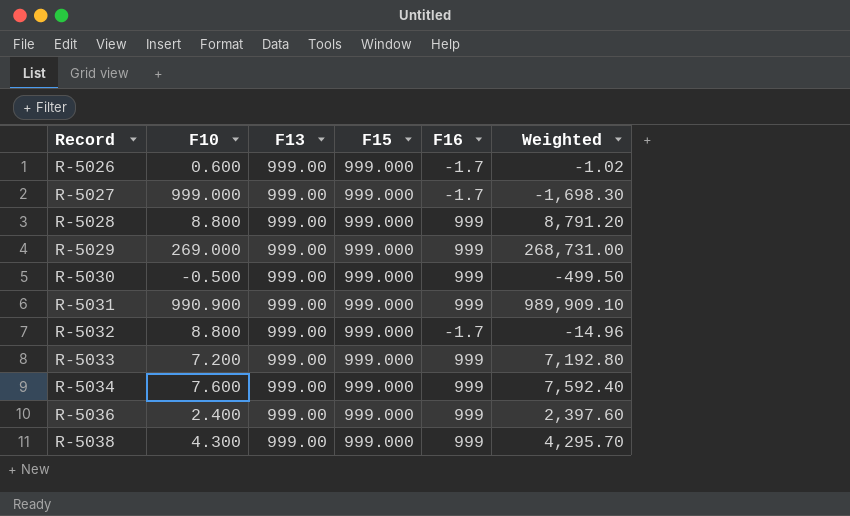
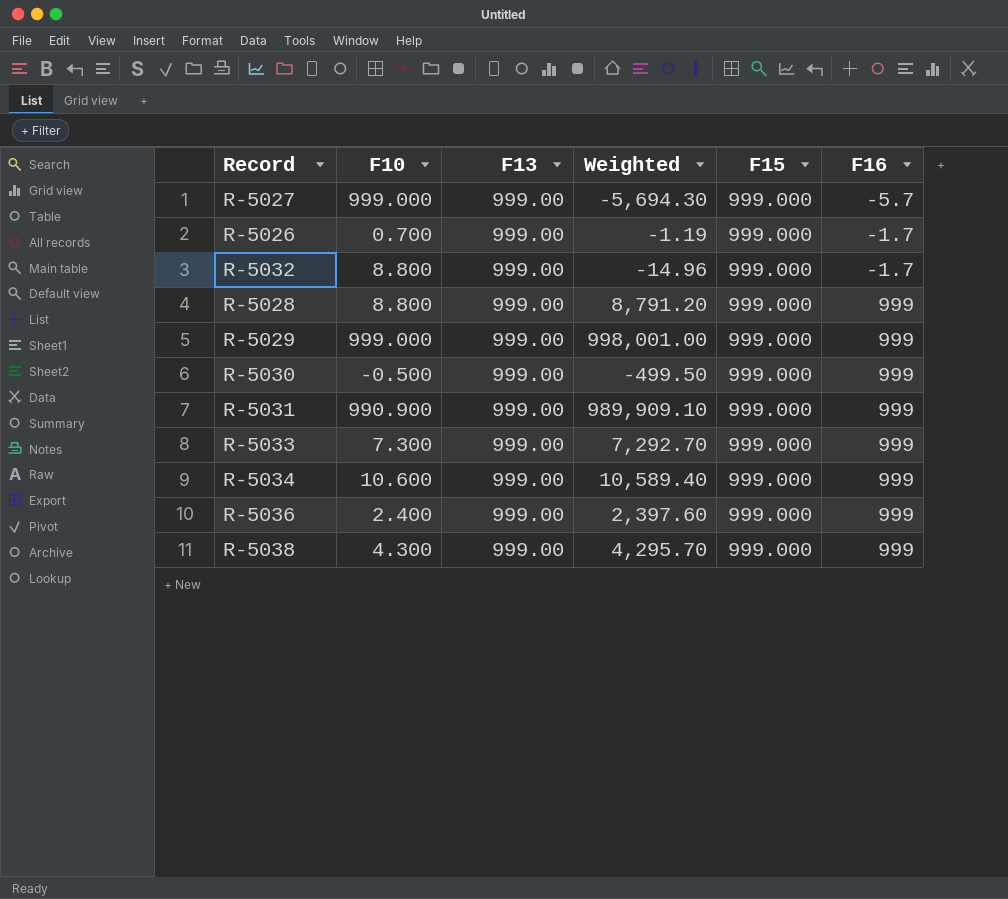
row order: Record ascending -> F16 ascending
column Weighted | position: 6 -> 4
R-5027 | Weighted: -1,698.30 -> -5,694.30
R-5027 | F16: -1.7 -> -5.7
R-5026 | F10: 0.600 -> 0.700
R-5026 | Weighted: -1.02 -> -1.19
R-5029 | F10: 269.000 -> 999.000
R-5029 | Weighted: 268,731.00 -> 998,001.00
R-5033 | F10: 7.200 -> 7.300
R-5033 | Weighted: 7,192.80 -> 7,292.70
R-5034 | F10: 7.600 -> 10.600
R-5034 | Weighted: 7,592.40 -> 10,589.40

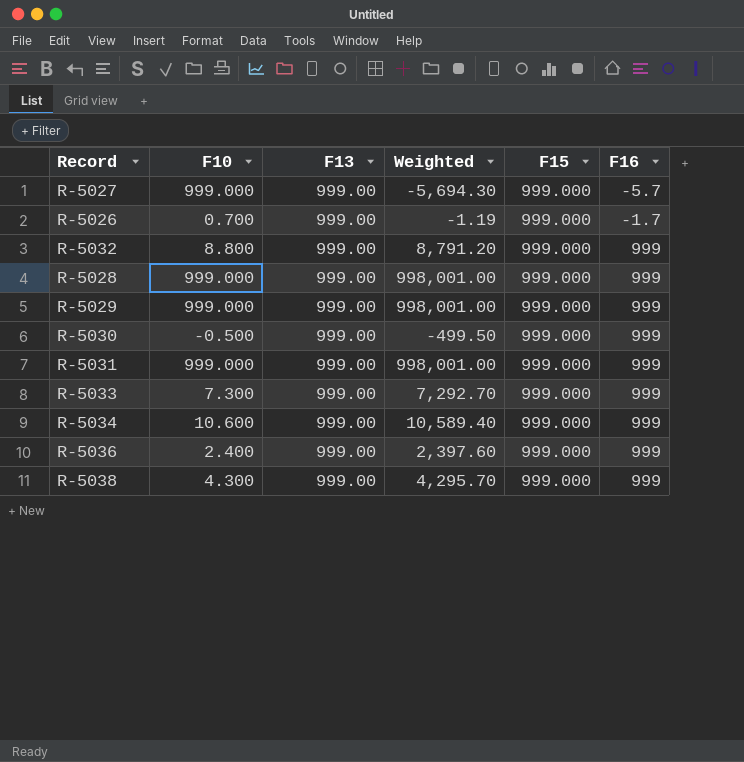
R-5032 | Weighted: -14.96 -> 8,791.20
R-5032 | F16: -1.7 -> 999
R-5028 | F10: 8.800 -> 999.000
R-5028 | Weighted: 8,791.20 -> 998,001.00
R-5031 | F10: 990.900 -> 999.000
R-5031 | Weighted: 989,909.10 -> 998,001.00

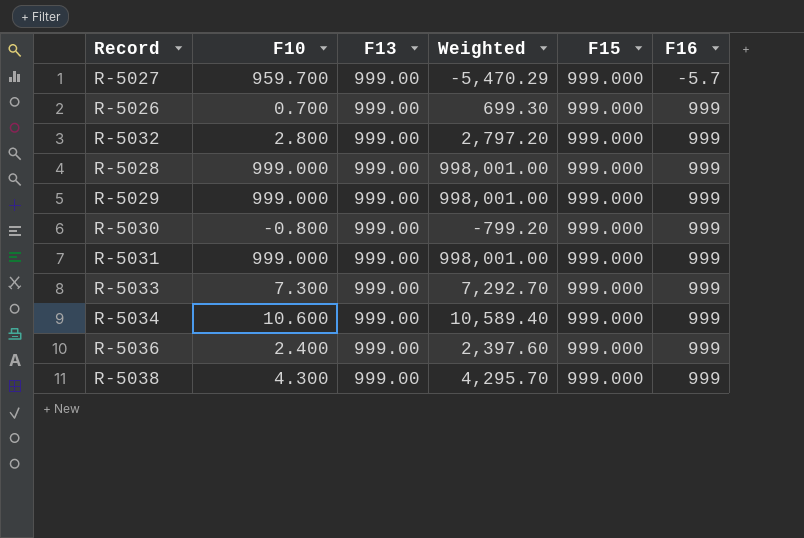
R-5027 | F10: 999.000 -> 959.700
R-5027 | Weighted: -5,694.30 -> -5,470.29
R-5026 | Weighted: -1.19 -> 699.30
R-5026 | F16: -1.7 -> 999
R-5032 | F10: 8.800 -> 2.800
R-5032 | Weighted: 8,791.20 -> 2,797.20
R-5030 | F10: -0.500 -> -0.800
R-5030 | Weighted: -499.50 -> -799.20

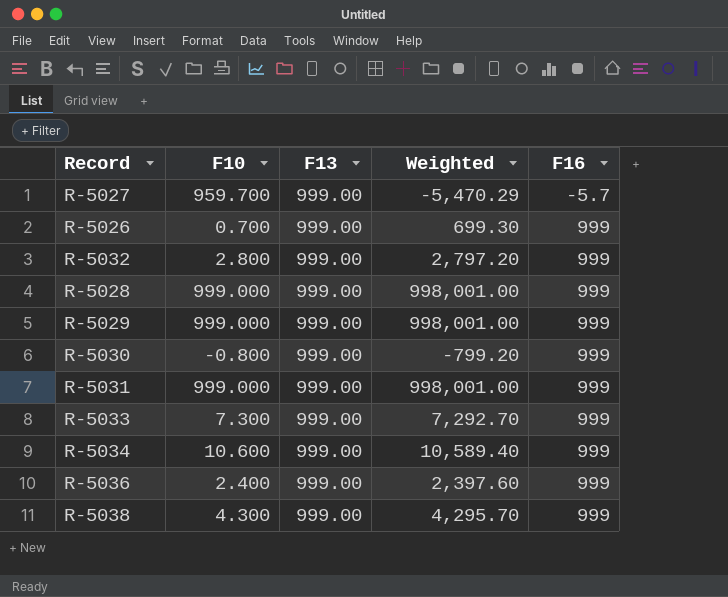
column F15 | position: 5 -> none

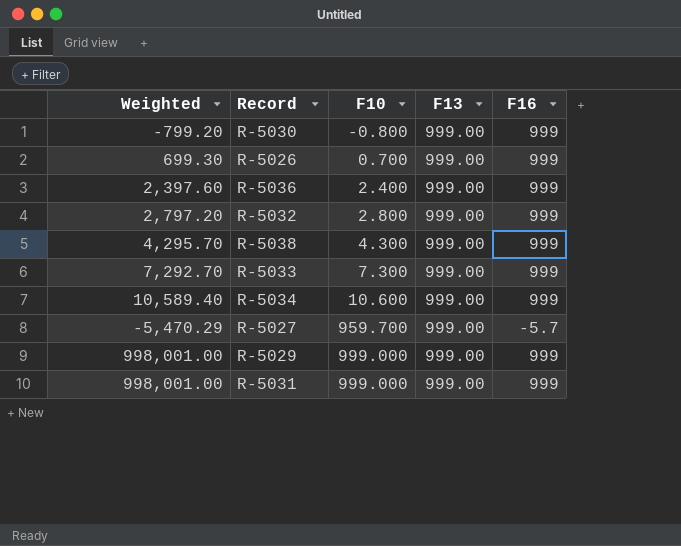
row order: F16 ascending -> F10 ascending
column Weighted | position: 4 -> 1
row R-5028: 999.000 | 999.00 | 998,001.00 | 999 -> none

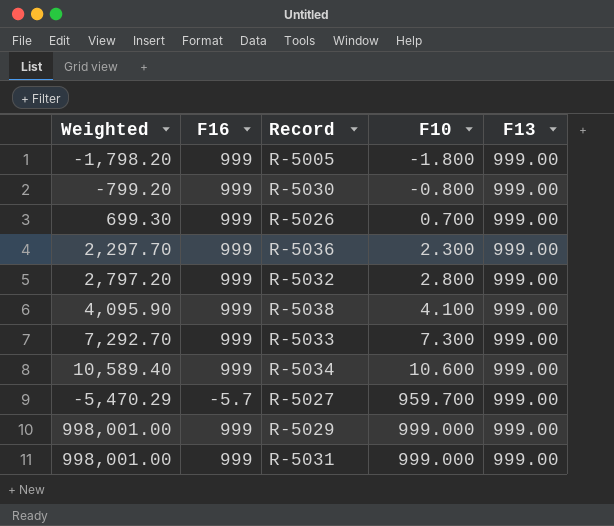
column F16 | position: 5 -> 2
row R-5005: none -> -1,798.20 | 999 | -1.800 | 999.00
R-5036 | Weighted: 2,397.60 -> 2,297.70
R-5036 | F10: 2.400 -> 2.300
R-5038 | Weighted: 4,295.70 -> 4,095.90
R-5038 | F10: 4.300 -> 4.100

